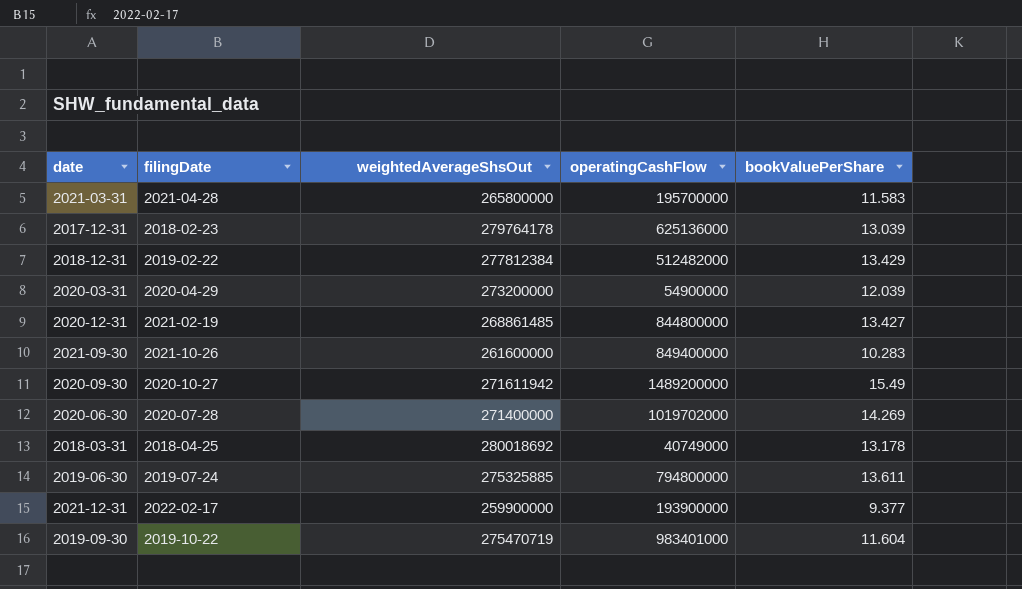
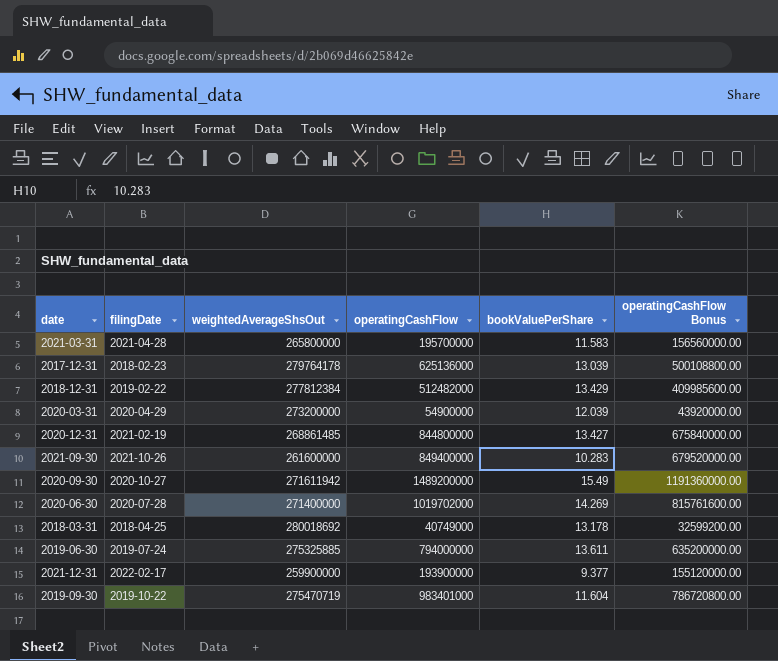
column operatingCashFlow Bonus | formula: none -> [operatingCashFlow] * 0.8
2019-06-30 | operatingCashFlow: 794800000 -> 794000000

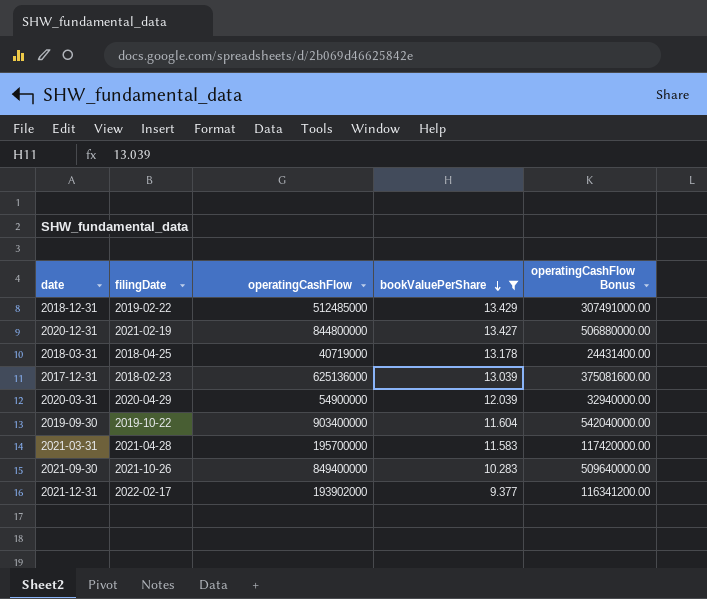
filter: none -> bookValuePerShare <= 13.429
row order: none -> bookValuePerShare descending
column weightedAverageShsOut | position: 3 -> none
column operatingCashFlow Bonus | formula: [operatingCashFlow] * 0.8 -> [operatingCashFlow] * 0.6
2018-12-31 | operatingCashFlow: 512482000 -> 512485000
2018-03-31 | operatingCashFlow: 40749000 -> 40719000
2019-09-30 | operatingCashFlow: 983401000 -> 903400000
2021-12-31 | operatingCashFlow: 193900000 -> 193902000

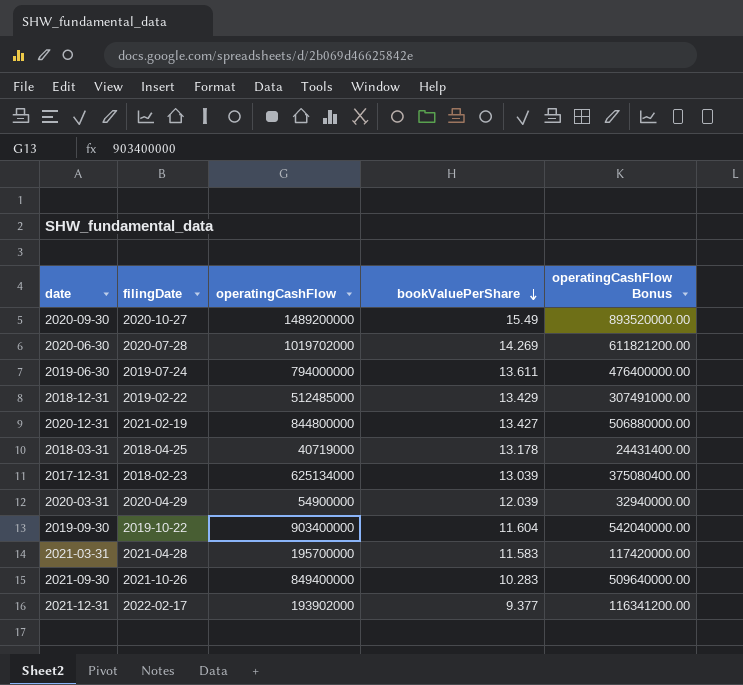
filter: bookValuePerShare <= 13.429 -> none
2017-12-31 | operatingCashFlow: 625136000 -> 625134000
2017-12-31 | operatingCashFlow Bonus: 375081600.00 -> 375080400.00

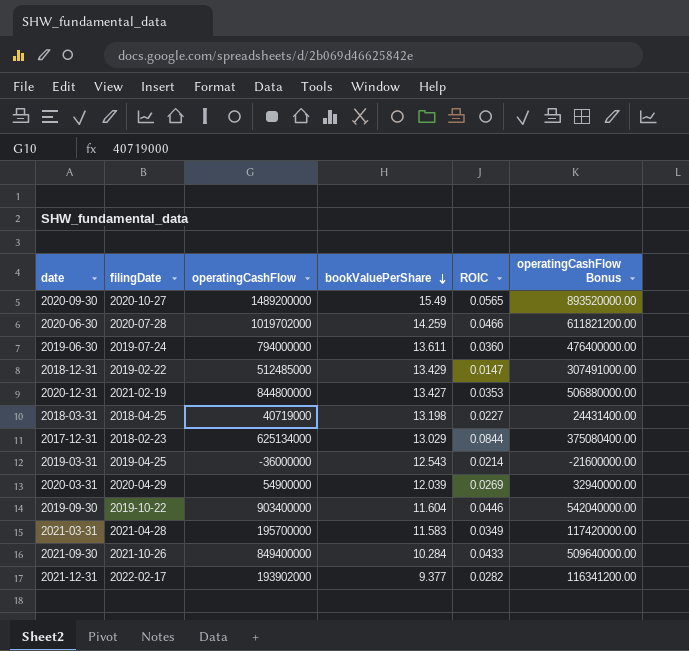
column ROIC | position: none -> 5
2020-06-30 | bookValuePerShare: 14.269 -> 14.259
2018-03-31 | bookValuePerShare: 13.178 -> 13.198
2017-12-31 | bookValuePerShare: 13.039 -> 13.029
row 2019-03-31: none -> 2019-04-25 | -36000000 | 12.543 | 0.0214 | -21600000.00
2021-09-30 | bookValuePerShare: 10.283 -> 10.284

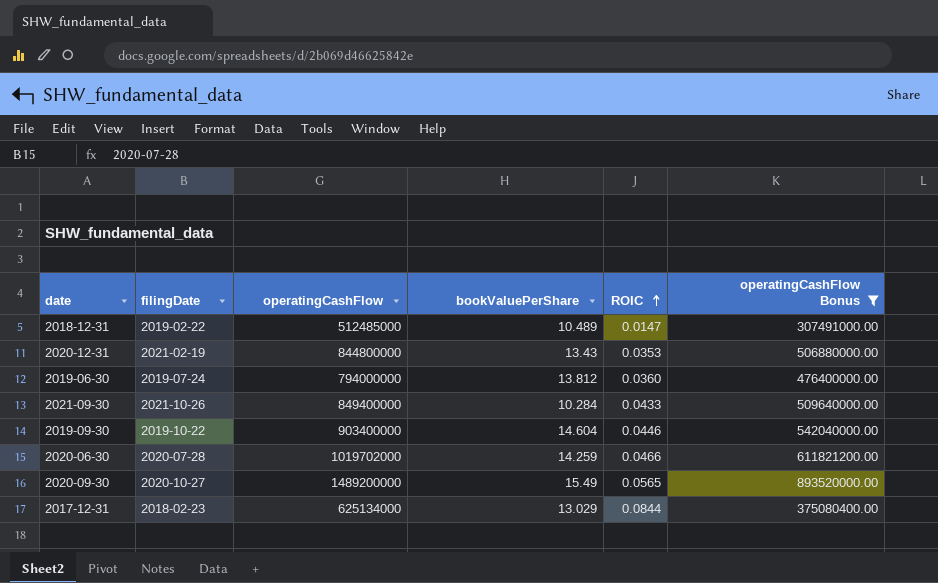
filter: none -> operatingCashFlow Bonus >= 307491000.00
row order: bookValuePerShare descending -> ROIC ascending
2018-12-31 | bookValuePerShare: 13.429 -> 10.489
2020-12-31 | bookValuePerShare: 13.427 -> 13.43
2019-06-30 | bookValuePerShare: 13.611 -> 13.812
2019-09-30 | bookValuePerShare: 11.604 -> 14.604

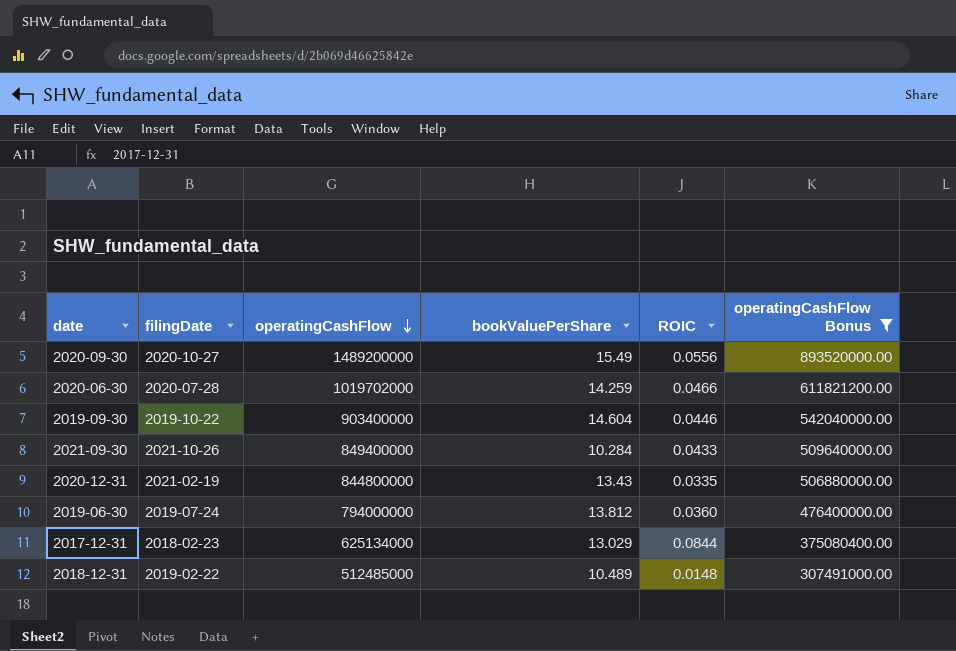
row order: ROIC ascending -> operatingCashFlow descending
2020-09-30 | ROIC: 0.0565 -> 0.0556
2020-12-31 | ROIC: 0.0353 -> 0.0335
2018-12-31 | ROIC: 0.0147 -> 0.0148

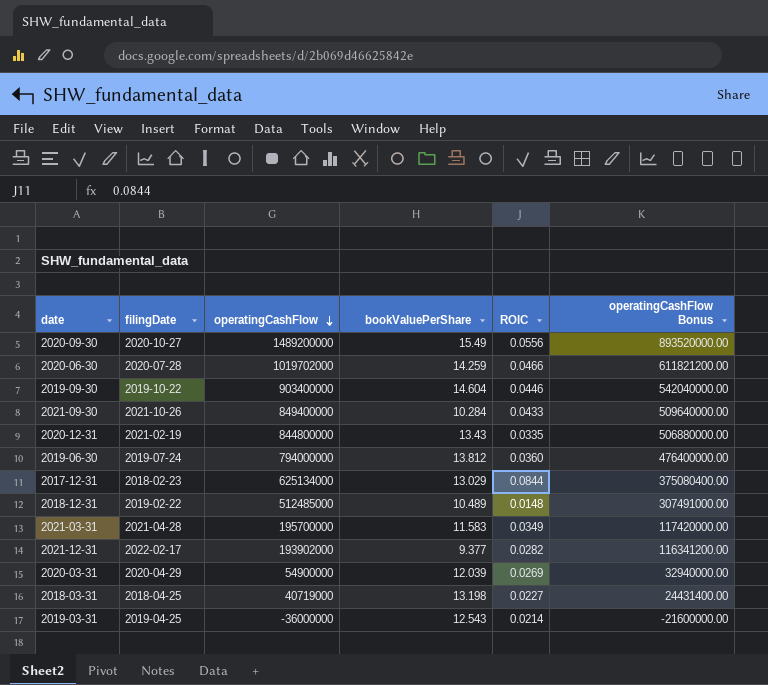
filter: operatingCashFlow Bonus >= 307491000.00 -> none

